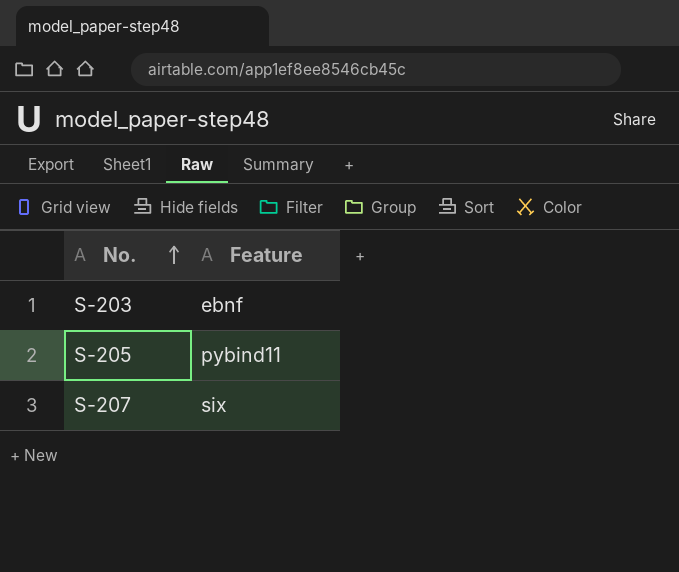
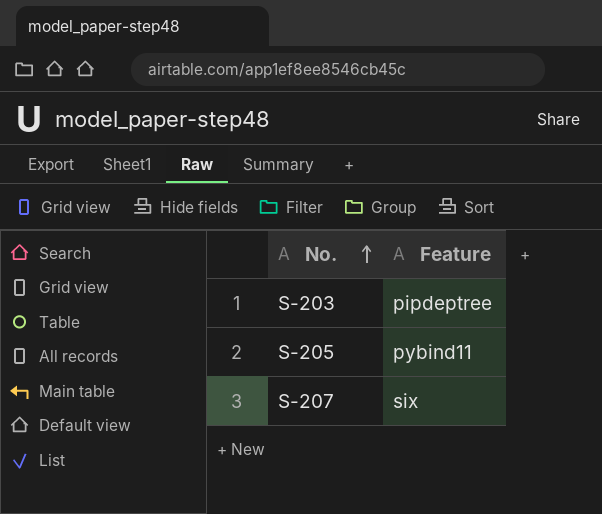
S-203 | Feature: ebnf -> pipdeptree

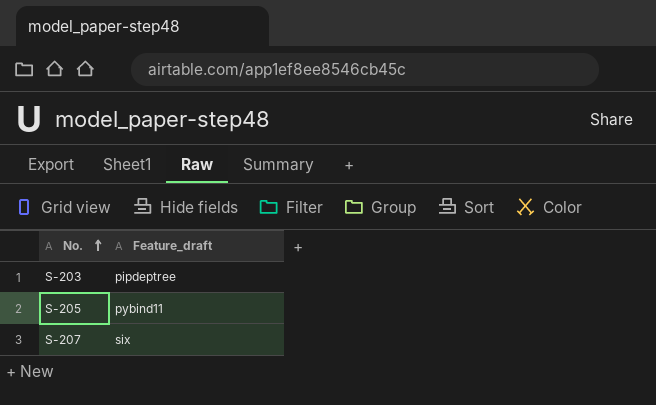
column name: Feature -> Feature_draft

